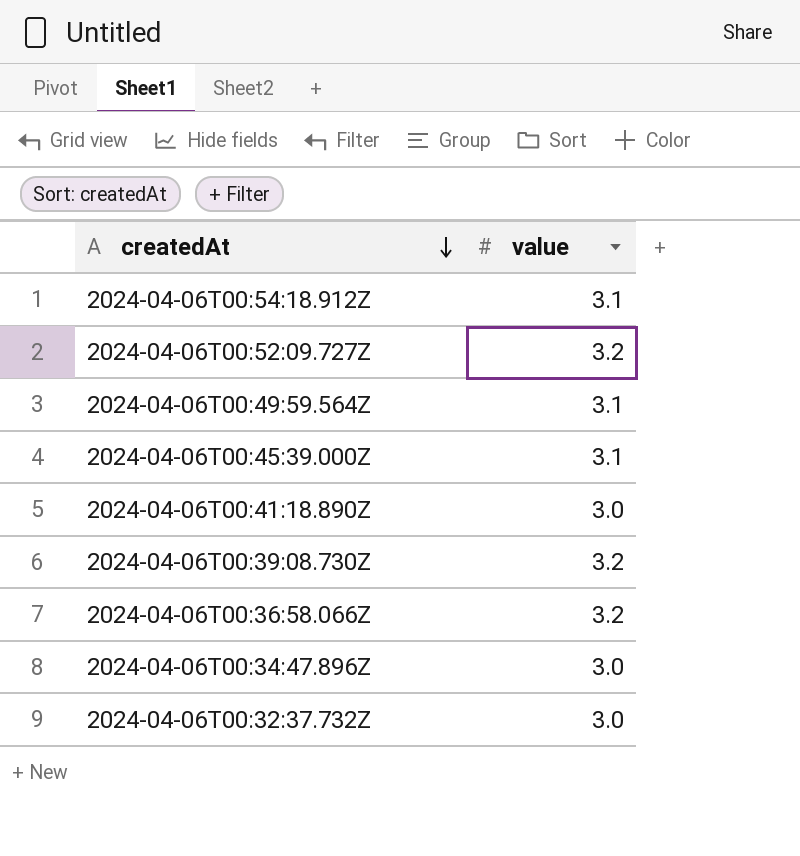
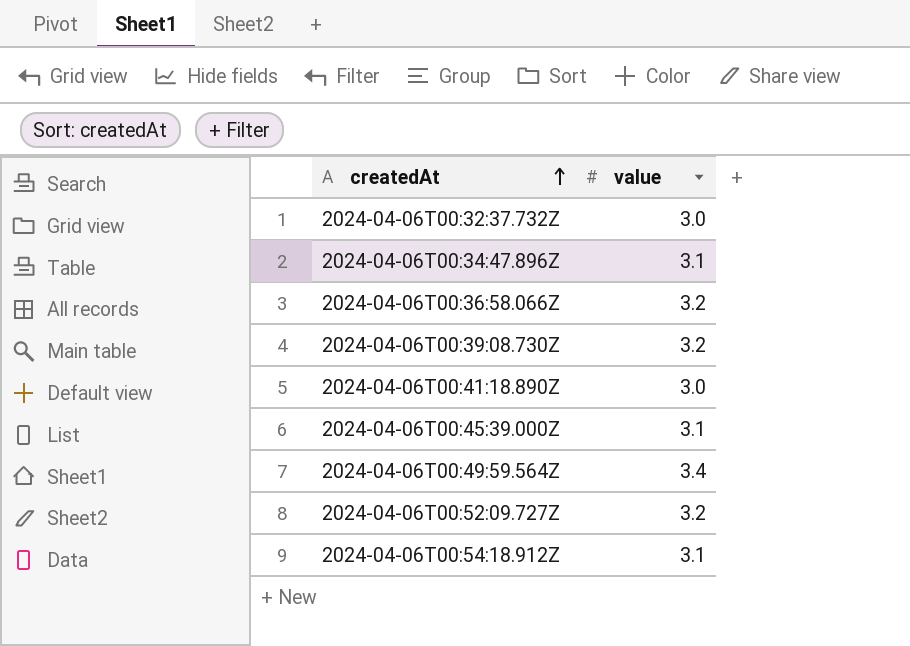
row order: createdAt descending -> createdAt ascending
2024-04-06T00:34:47.896Z | value: 3.0 -> 3.1
2024-04-06T00:49:59.564Z | value: 3.1 -> 3.4

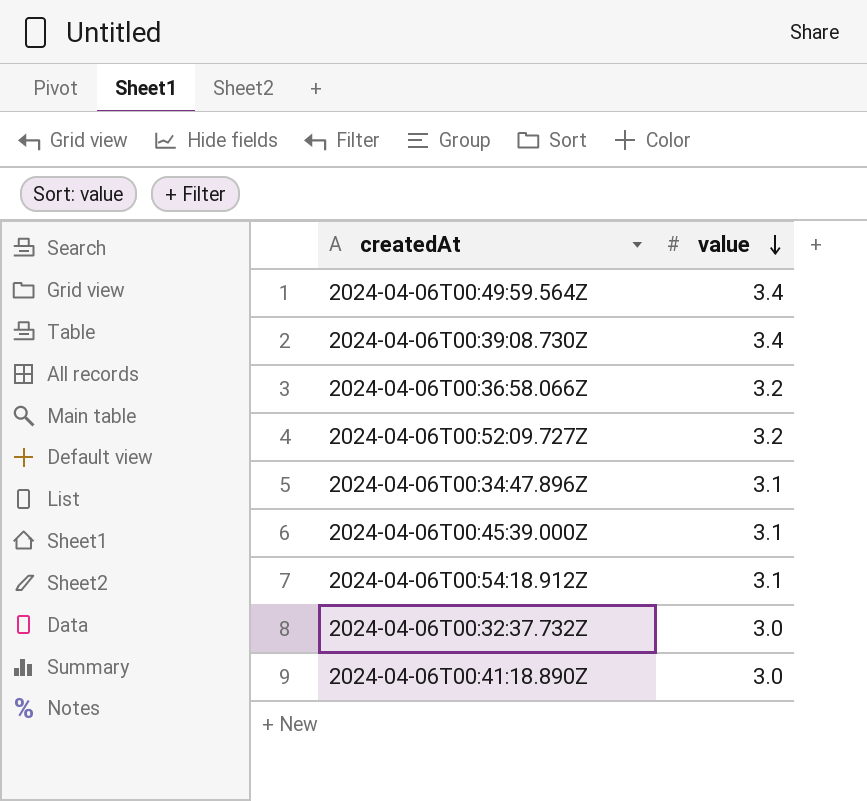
row order: createdAt ascending -> value descending
2024-04-06T00:39:08.730Z | value: 3.2 -> 3.4

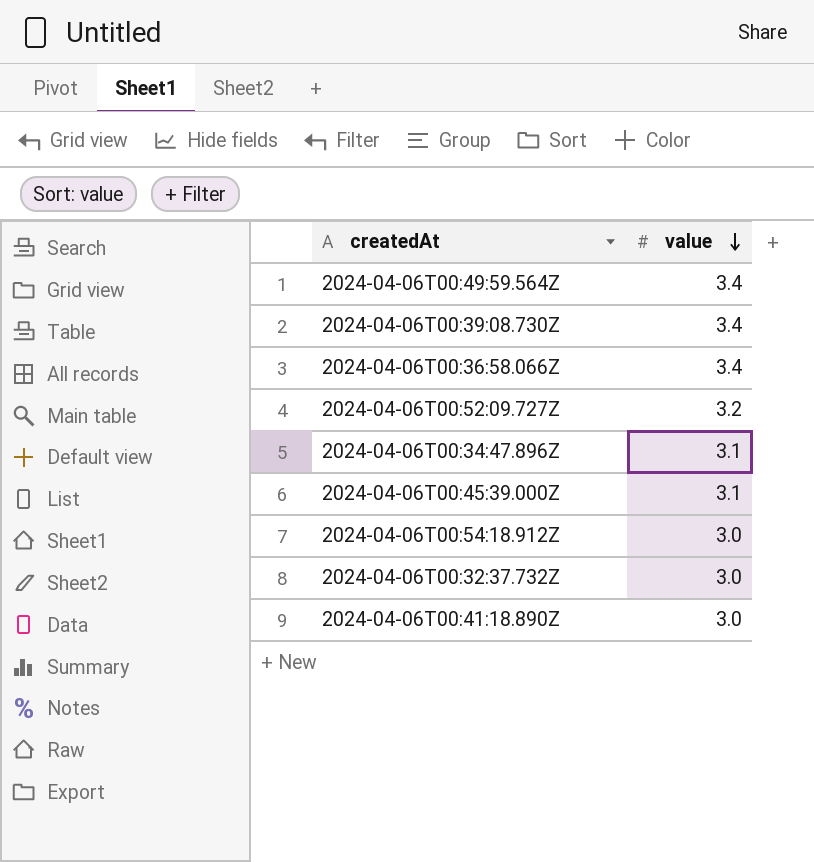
2024-04-06T00:36:58.066Z | value: 3.2 -> 3.4
2024-04-06T00:54:18.912Z | value: 3.1 -> 3.0

